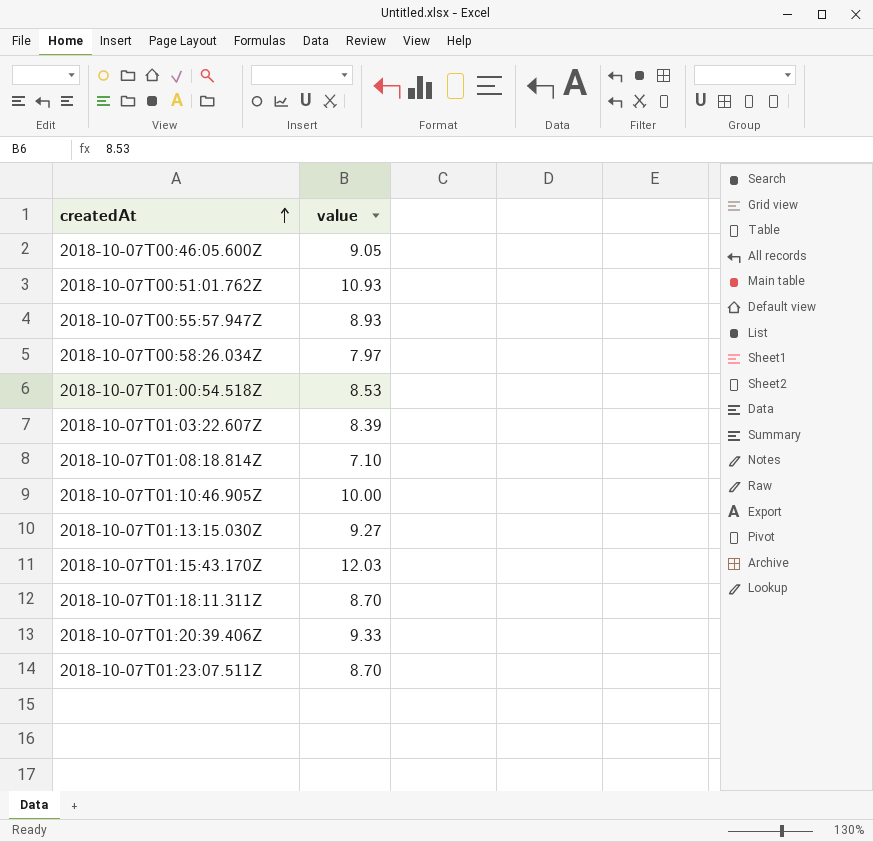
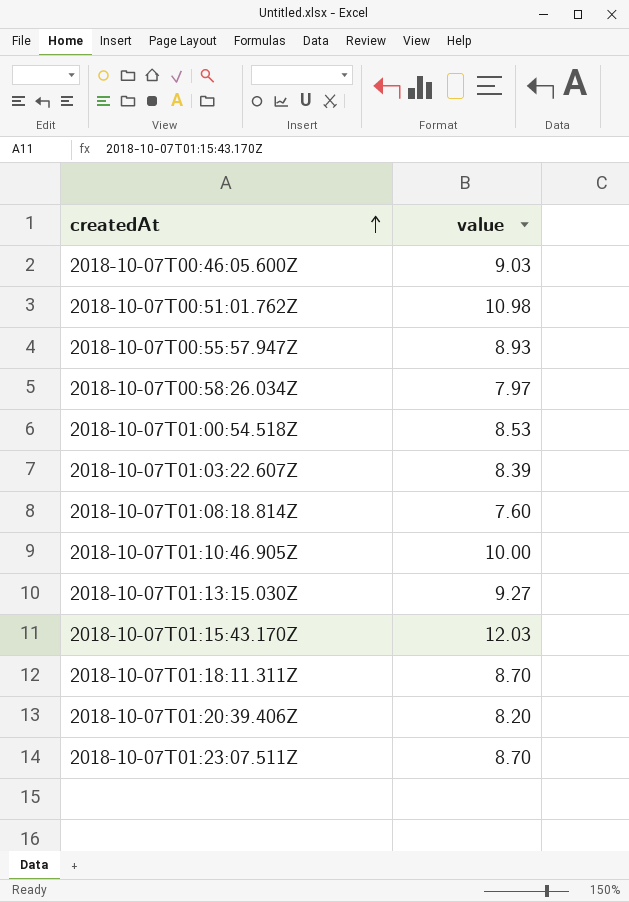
2018-10-07T00:46:05.600Z | value: 9.05 -> 9.03
2018-10-07T00:51:01.762Z | value: 10.93 -> 10.98
2018-10-07T01:08:18.814Z | value: 7.10 -> 7.60
2018-10-07T01:20:39.406Z | value: 9.33 -> 8.20

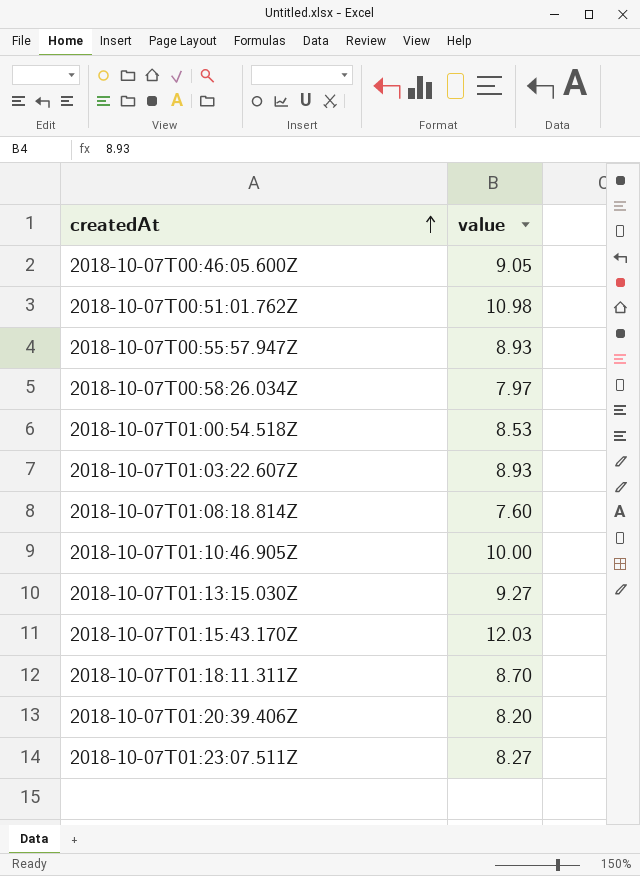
2018-10-07T00:46:05.600Z | value: 9.03 -> 9.05
2018-10-07T01:03:22.607Z | value: 8.39 -> 8.93
2018-10-07T01:23:07.511Z | value: 8.70 -> 8.27

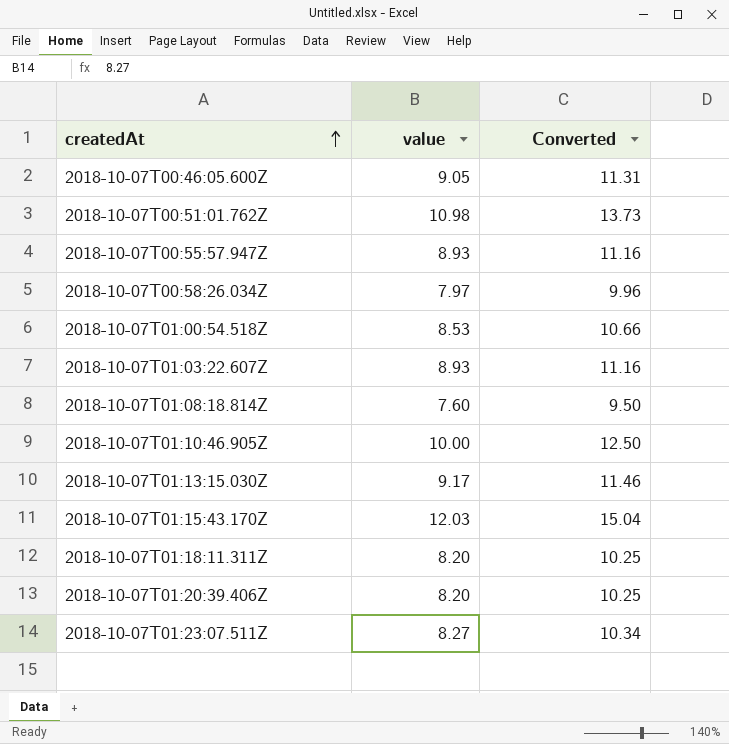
column Converted | formula: none -> [value] * 1.25
2018-10-07T01:13:15.030Z | value: 9.27 -> 9.17
2018-10-07T01:18:11.311Z | value: 8.70 -> 8.20

